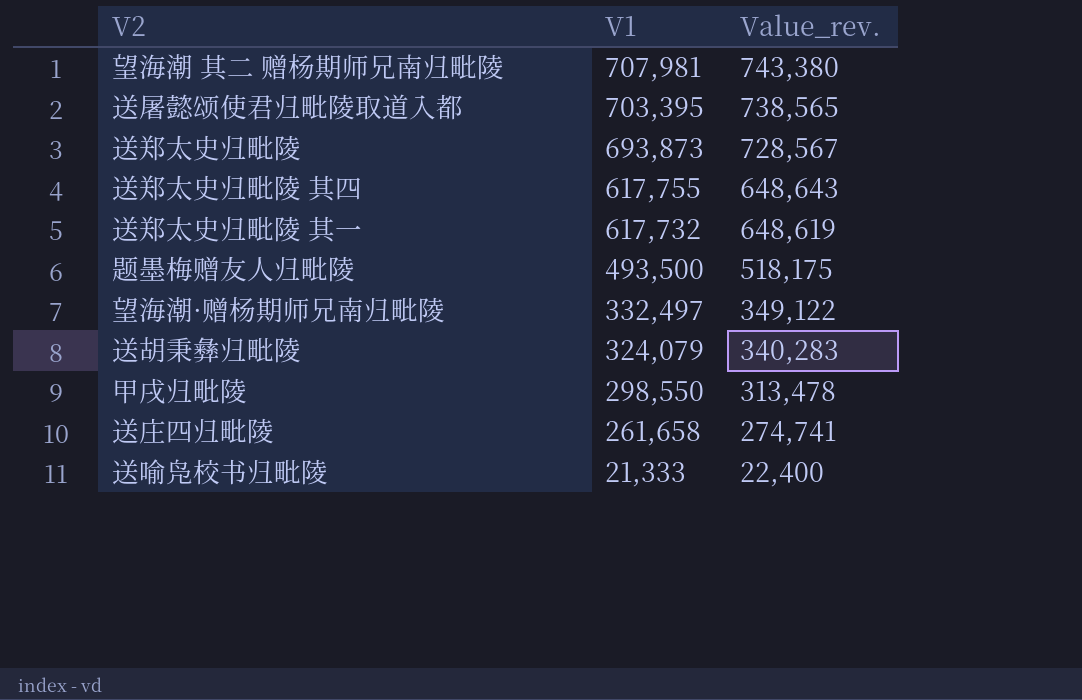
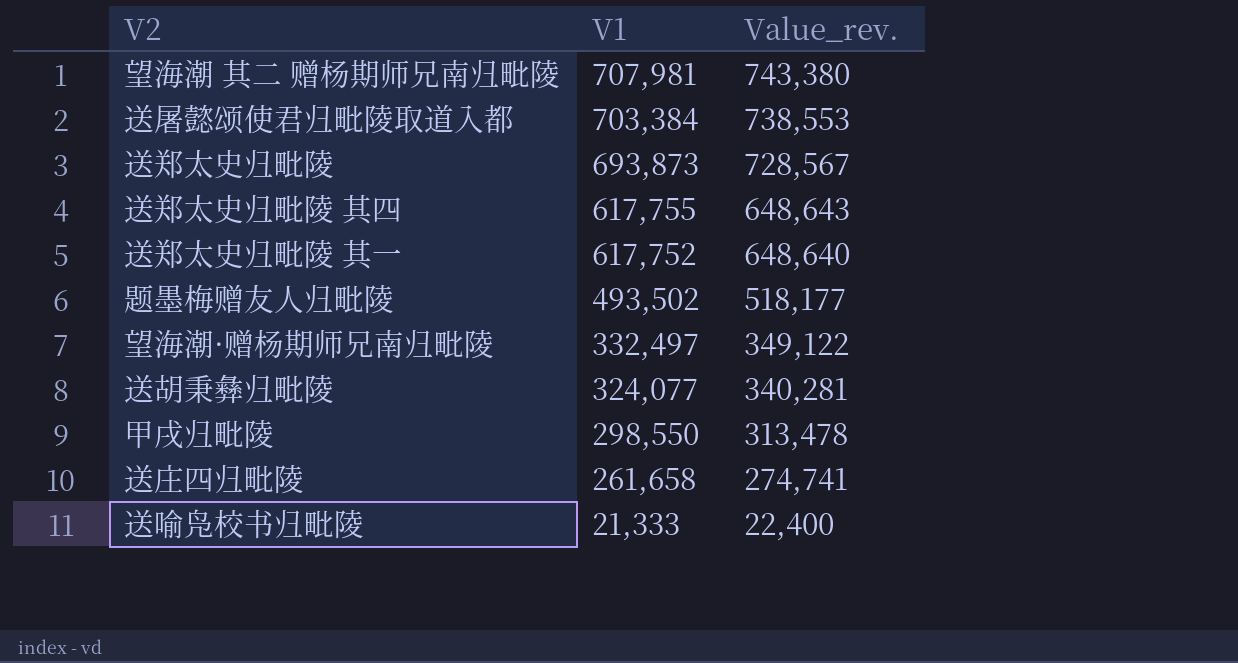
送屠懿颂使君归毗陵取道入都 | V1: 703,395 -> 703,384
送屠懿颂使君归毗陵取道入都 | Value_rev.: 738,565 -> 738,553
送郑太史归毗陵 其一 | V1: 617,732 -> 617,752
送郑太史归毗陵 其一 | Value_rev.: 648,619 -> 648,640
题墨梅赠友人归毗陵 | V1: 493,500 -> 493,502
题墨梅赠友人归毗陵 | Value_rev.: 518,175 -> 518,177
送胡秉彝归毗陵 | V1: 324,079 -> 324,077
送胡秉彝归毗陵 | Value_rev.: 340,283 -> 340,281

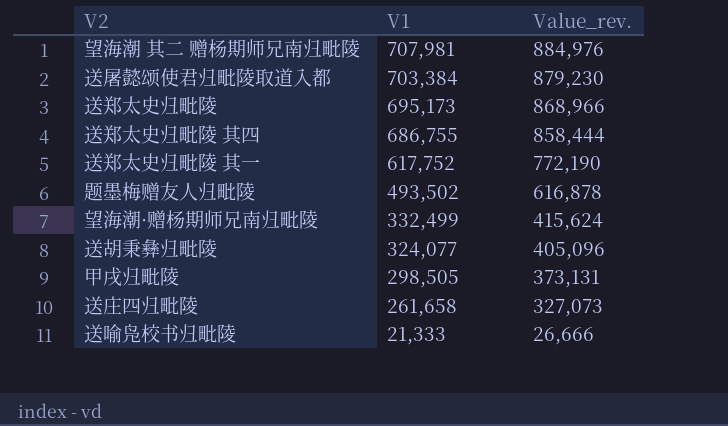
column Value_rev. | formula: [V1] * 1.05 -> [V1] * 1.25
送郑太史归毗陵 | V1: 693,873 -> 695,173
送郑太史归毗陵 其四 | V1: 617,755 -> 686,755
望海潮·赠杨期师兄南归毗陵 | V1: 332,497 -> 332,499
甲戌归毗陵 | V1: 298,550 -> 298,505

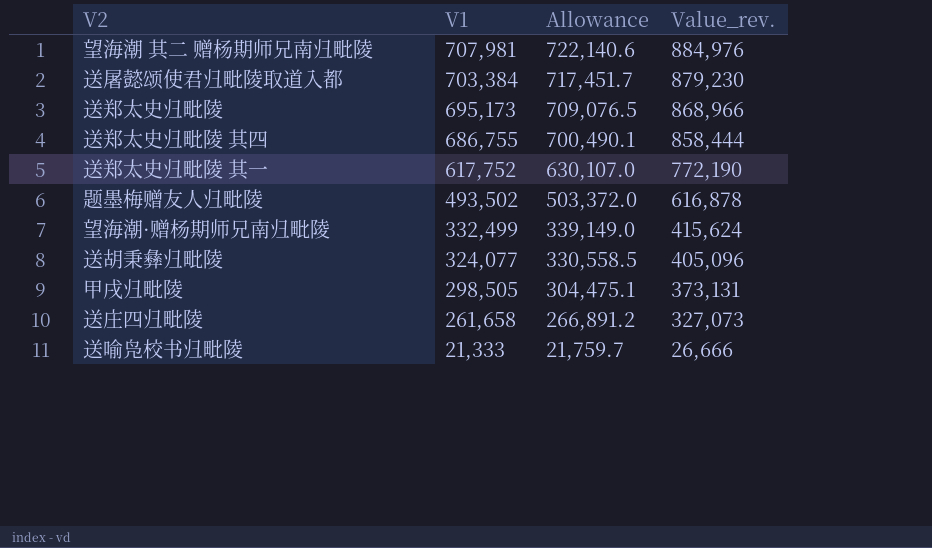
column Allowance | formula: none -> [V1] * 1.02

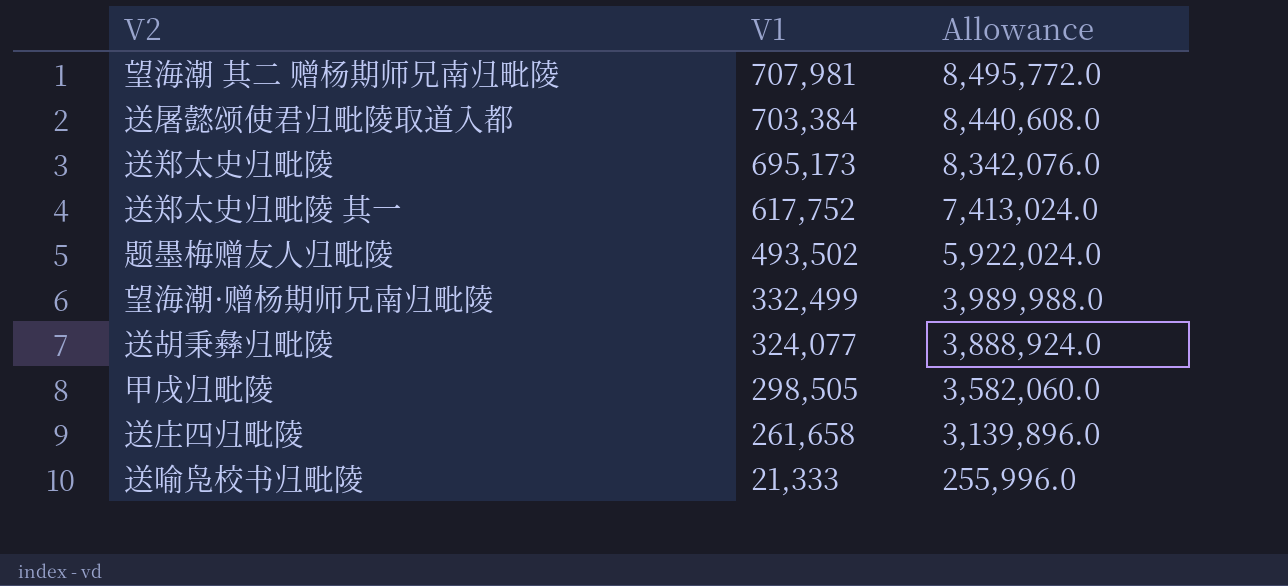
column Value_rev. | formula: [V1] * 1.25 -> none
column Allowance | formula: [V1] * 1.02 -> [V1] * 12
row 送郑太史归毗陵 其四: 686,755 | 700,490.1 | 858,444 -> none

